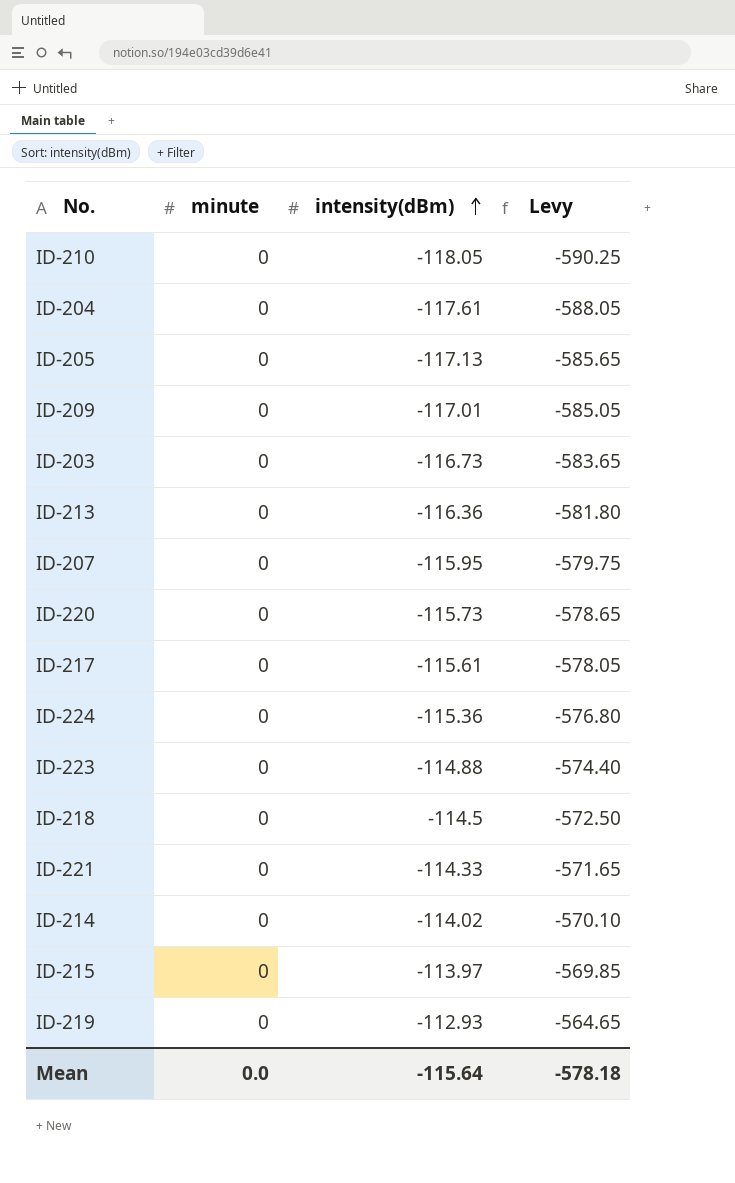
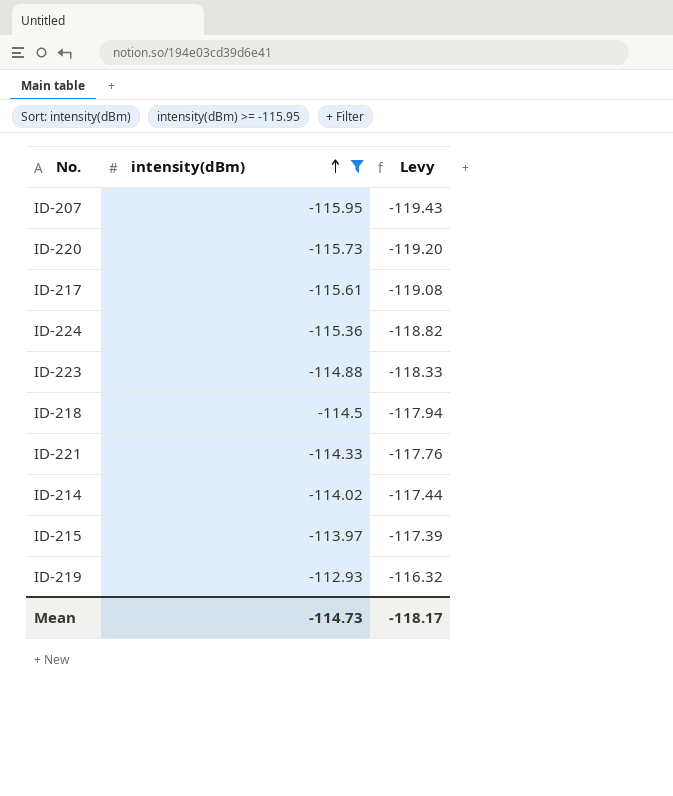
filter: none -> intensity(dBm) >= -115.95
column minute | position: 2 -> none
column Levy | formula: [intensity(dBm)] * 5 -> [intensity(dBm)] * 1.03
Mean | intensity(dBm): -115.64 -> -114.73
Mean | Levy: -578.18 -> -118.17

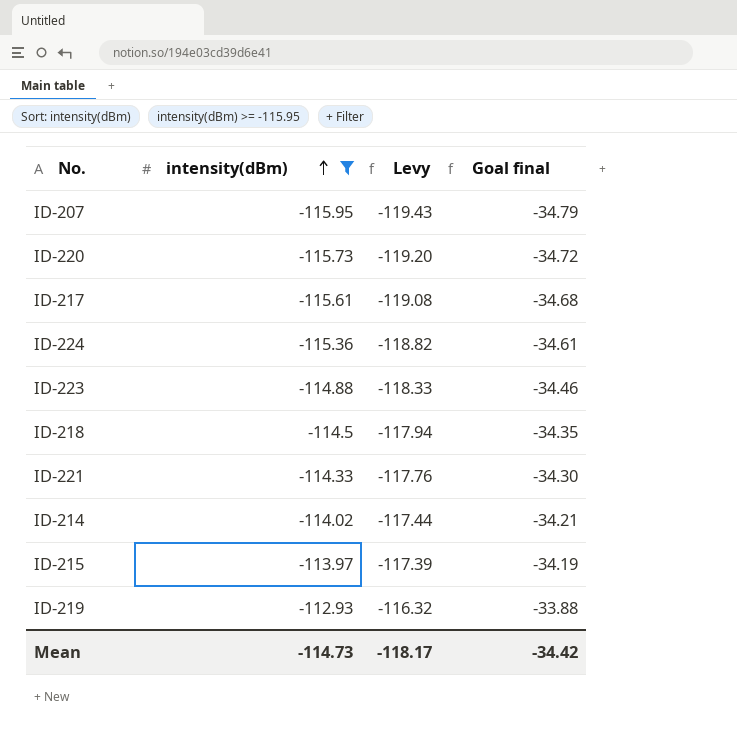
column Goal final | formula: none -> [intensity(dBm)] * 0.3

